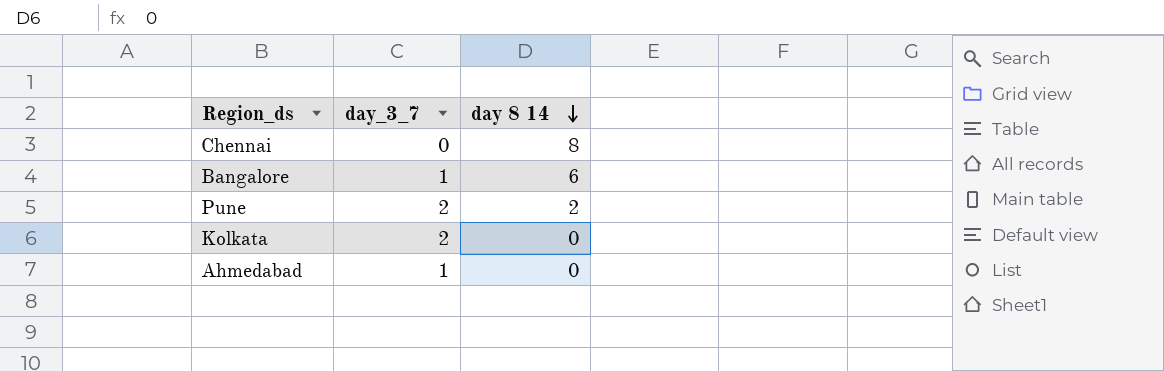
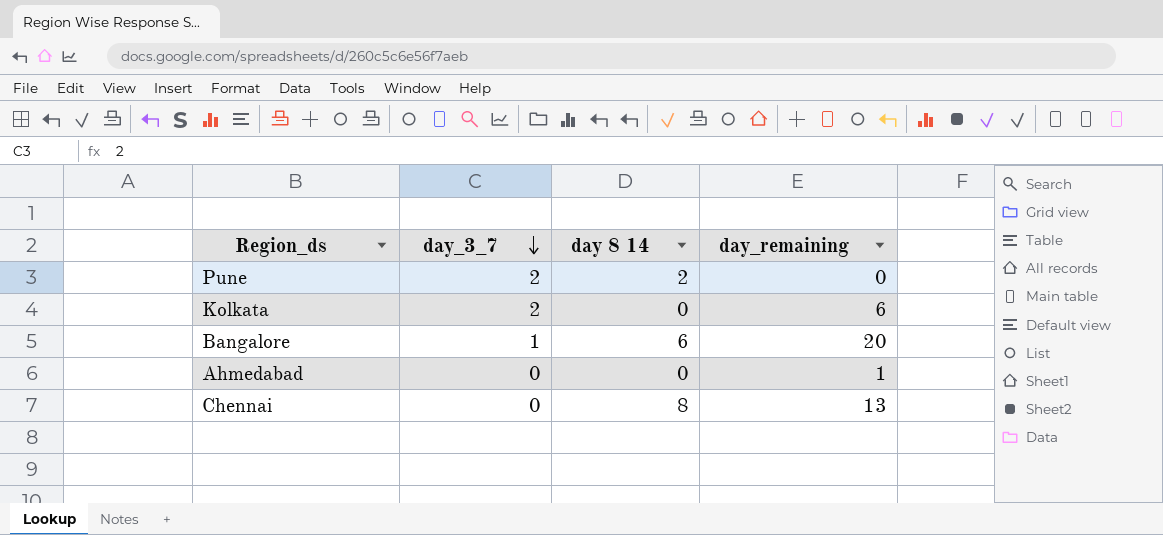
row order: day 8 14 descending -> day_3_7 descending
column day_remaining | position: none -> 4
Ahmedabad | day_3_7: 1 -> 0

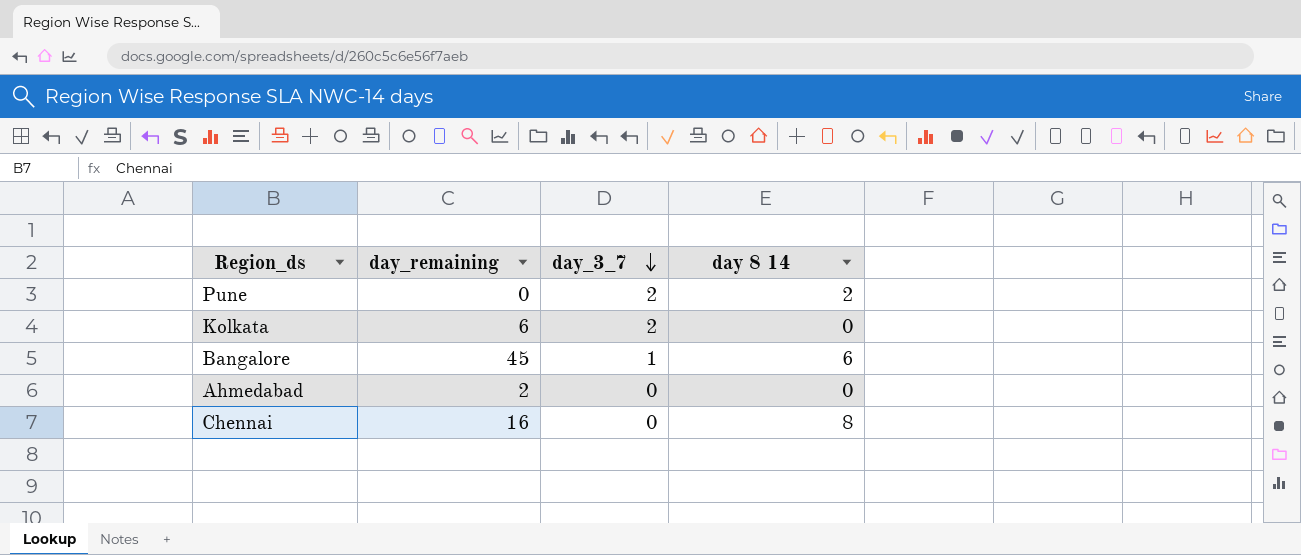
column day_remaining | position: 4 -> 2
Bangalore | day_remaining: 20 -> 45
Ahmedabad | day_remaining: 1 -> 2
Chennai | day_remaining: 13 -> 16

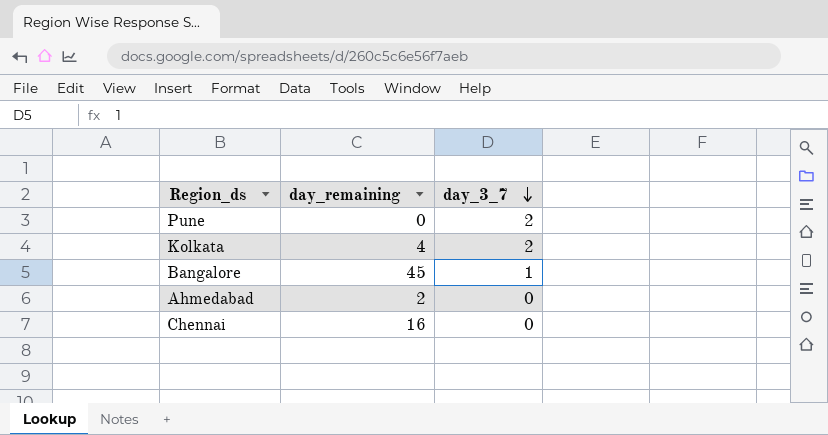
column day 8 14 | position: 4 -> none
Kolkata | day_remaining: 6 -> 4

